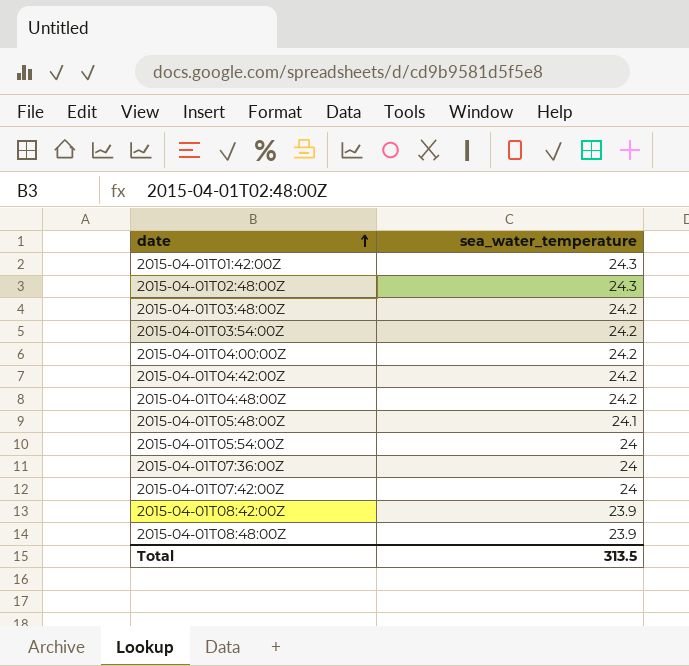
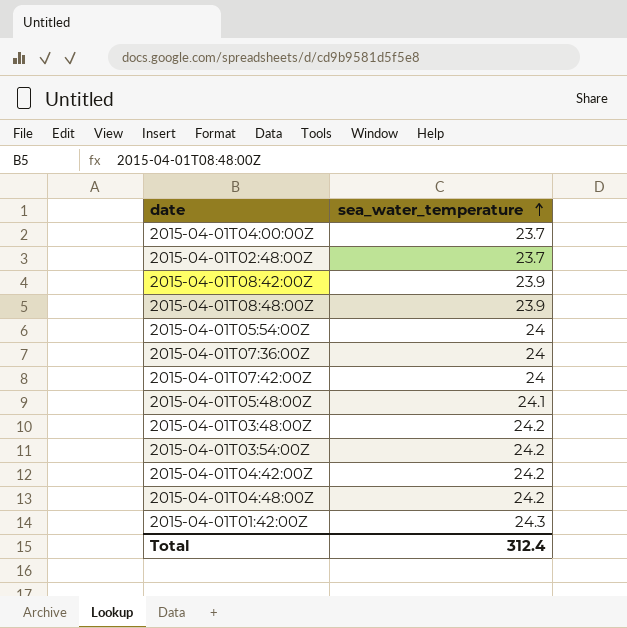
row order: date ascending -> sea_water_temperature ascending
2015-04-01T04:00:00Z | sea_water_temperature: 24.2 -> 23.7
2015-04-01T02:48:00Z | sea_water_temperature: 24.3 -> 23.7
Total | sea_water_temperature: 313.5 -> 312.4

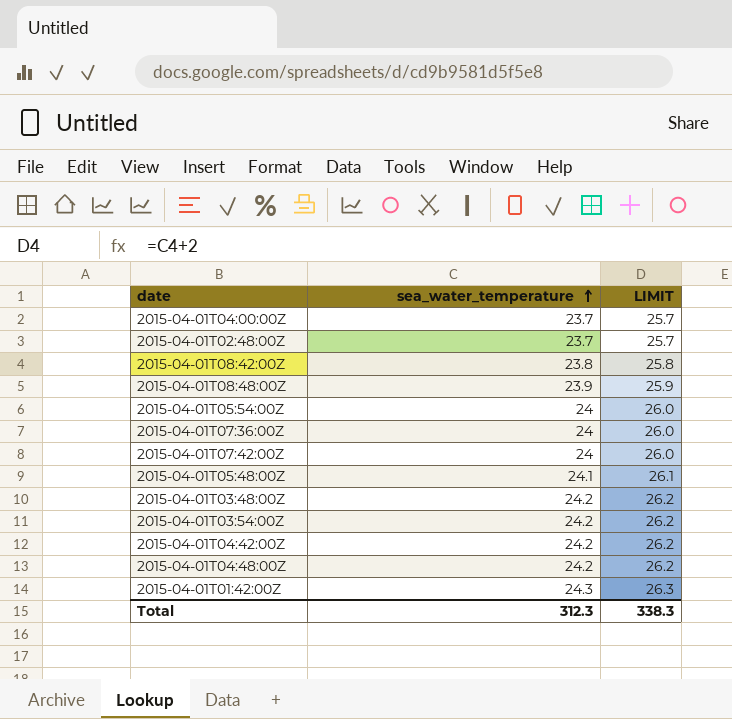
column LIMIT | formula: none -> [sea_water_temperature] + 2
2015-04-01T08:42:00Z | sea_water_temperature: 23.9 -> 23.8
Total | sea_water_temperature: 312.4 -> 312.3

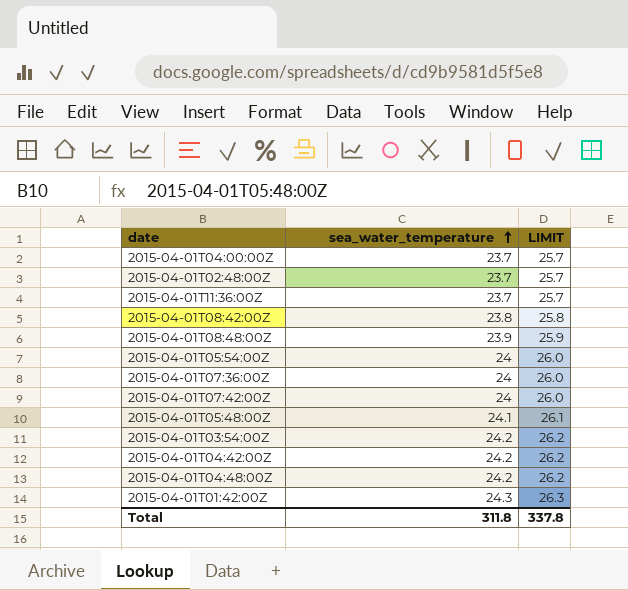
row 2015-04-01T03:48:00Z: 24.2 | 26.2 -> none
row 2015-04-01T11:36:00Z: none -> 23.7 | 25.7
Total | sea_water_temperature: 312.3 -> 311.8
Total | LIMIT: 338.3 -> 337.8

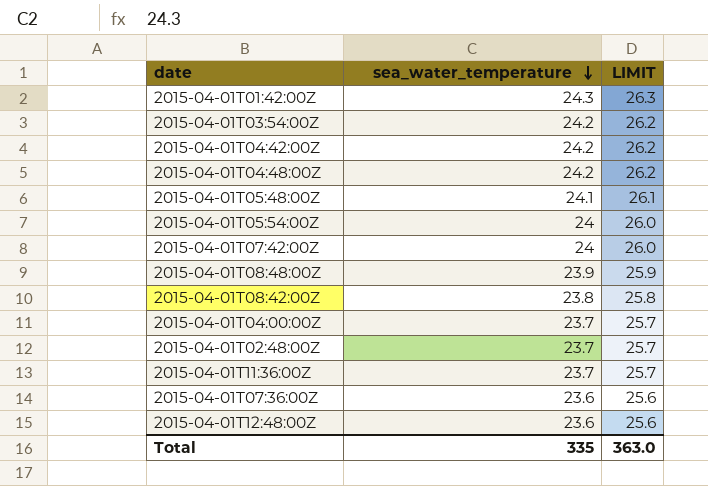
row order: sea_water_temperature ascending -> sea_water_temperature descending
2015-04-01T07:36:00Z | sea_water_temperature: 24 -> 23.6
2015-04-01T07:36:00Z | LIMIT: 26.0 -> 25.6
row 2015-04-01T12:48:00Z: none -> 23.6 | 25.6
Total | sea_water_temperature: 311.8 -> 335
Total | LIMIT: 337.8 -> 363.0

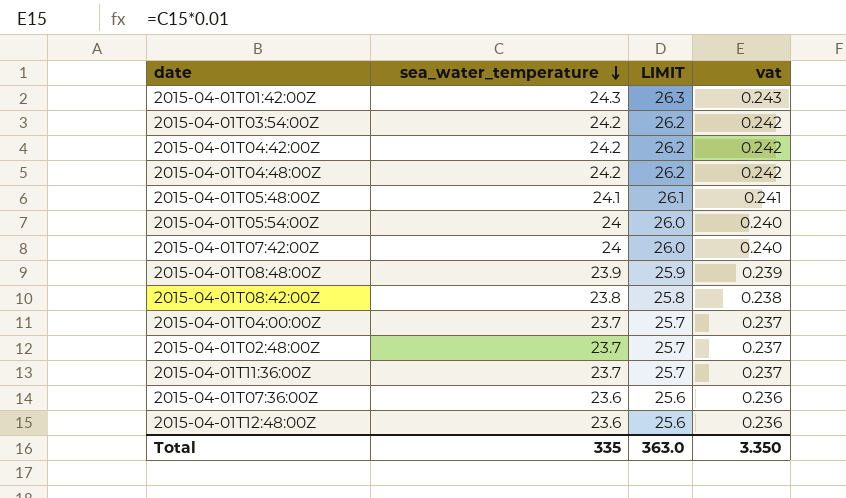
column vat | formula: none -> [sea_water_temperature] * 0.01

